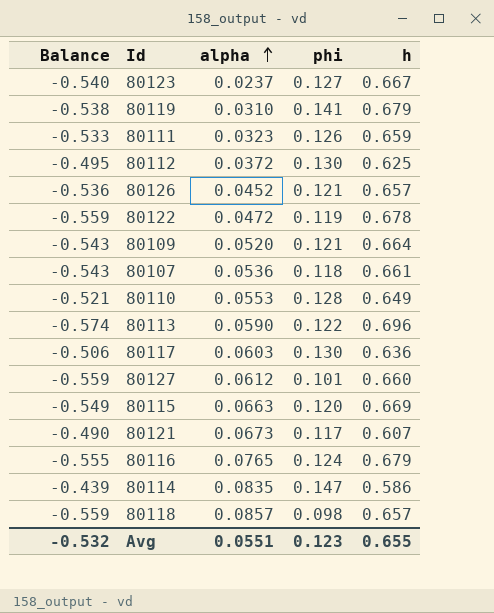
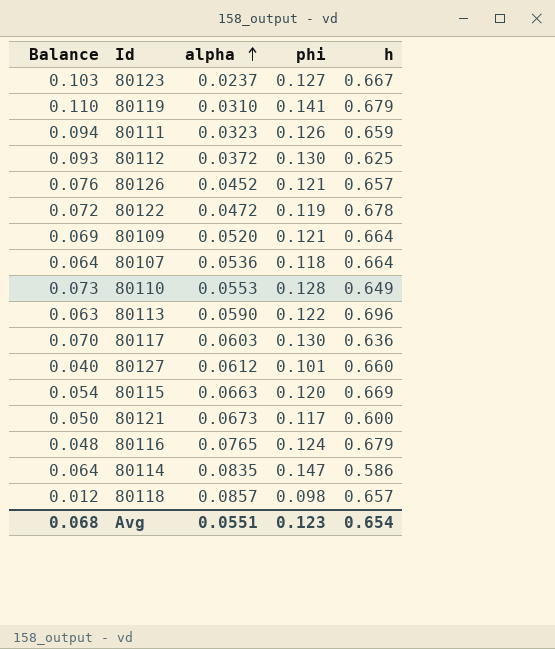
column Balance | formula: [phi] - [h] -> [phi] - [alpha]
80107 | h: 0.661 -> 0.664
80121 | h: 0.607 -> 0.600
Avg | Balance: -0.532 -> 0.068
Avg | h: 0.655 -> 0.654

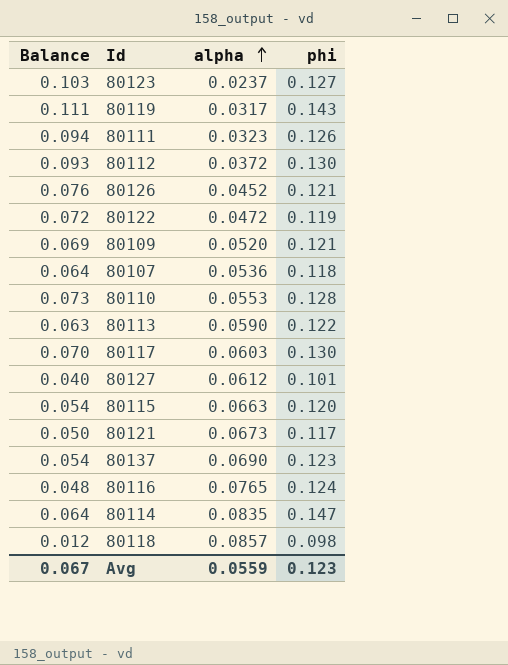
column h | position: 5 -> none
80119 | Balance: 0.110 -> 0.111
80119 | alpha: 0.0310 -> 0.0317
80119 | phi: 0.141 -> 0.143
row 80137: none -> 0.054 | 0.0690 | 0.123
Avg | Balance: 0.068 -> 0.067
Avg | alpha: 0.0551 -> 0.0559

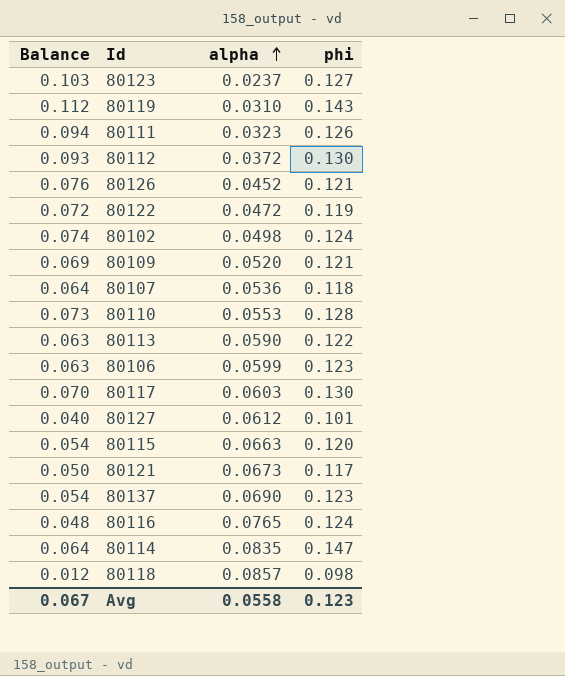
80119 | Balance: 0.111 -> 0.112
80119 | alpha: 0.0317 -> 0.0310
row 80102: none -> 0.074 | 0.0498 | 0.124
row 80106: none -> 0.063 | 0.0599 | 0.123
Avg | alpha: 0.0559 -> 0.0558

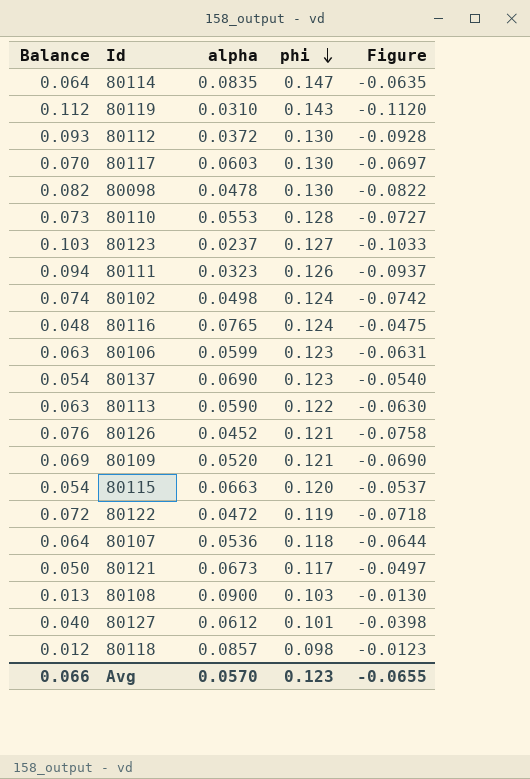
row order: alpha ascending -> phi descending
column Figure | formula: none -> [alpha] - [phi]
row 80098: none -> 0.082 | 0.0478 | 0.130 | -0.0822
row 80108: none -> 0.013 | 0.0900 | 0.103 | -0.0130
Avg | Balance: 0.067 -> 0.066
Avg | alpha: 0.0558 -> 0.0570

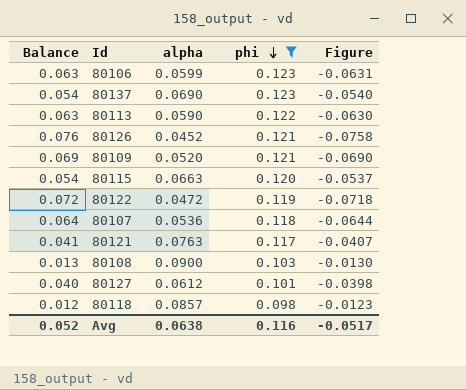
filter: none -> phi <= 0.123
80121 | Balance: 0.050 -> 0.041
80121 | alpha: 0.0673 -> 0.0763
80121 | Figure: -0.0497 -> -0.0407
Avg | Balance: 0.066 -> 0.052
Avg | alpha: 0.0570 -> 0.0638
Avg | phi: 0.123 -> 0.116
Avg | Figure: -0.0655 -> -0.0517

